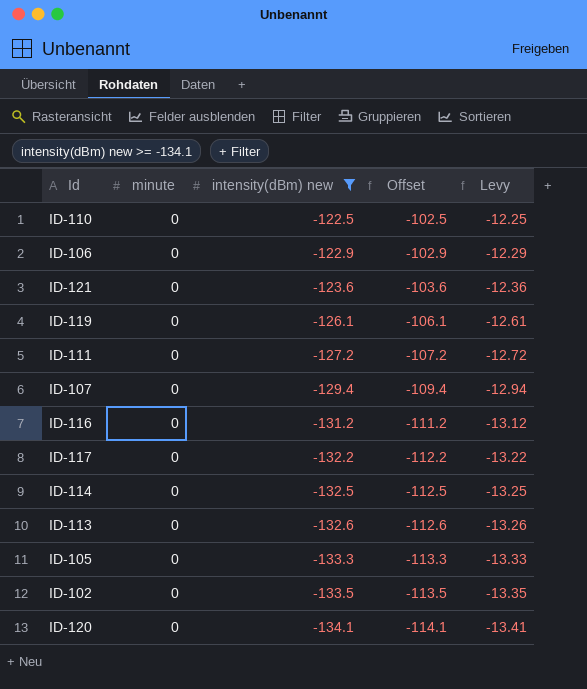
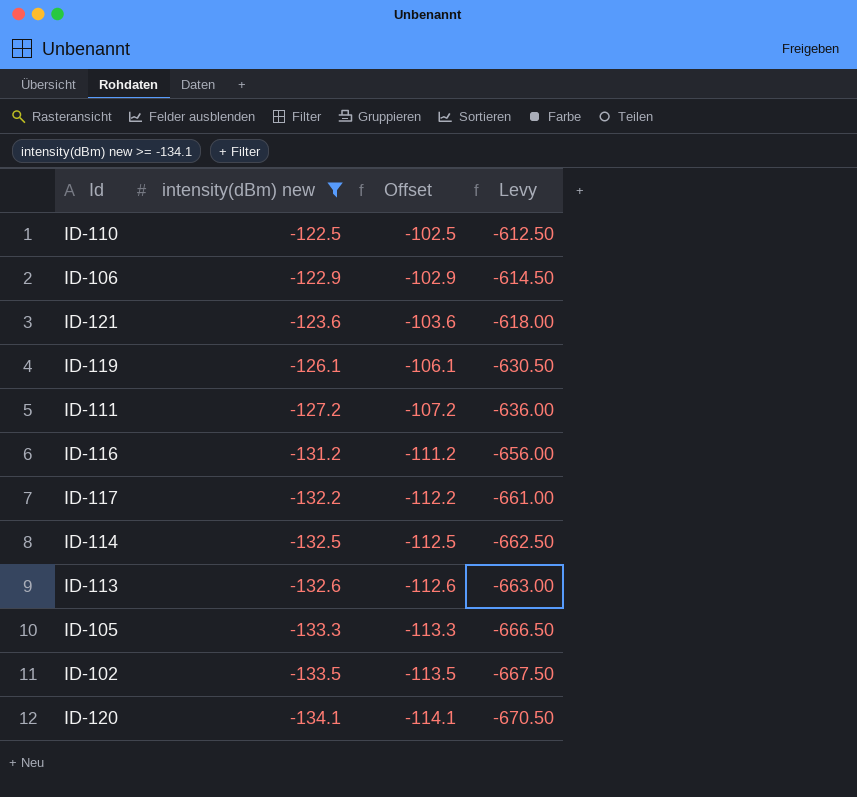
column minute | position: 2 -> none
column Levy | formula: [intensity(dBm) new] * 0.1 -> [intensity(dBm) new] * 5
row ID-107: 0 | -129.4 | -109.4 | -12.94 -> none

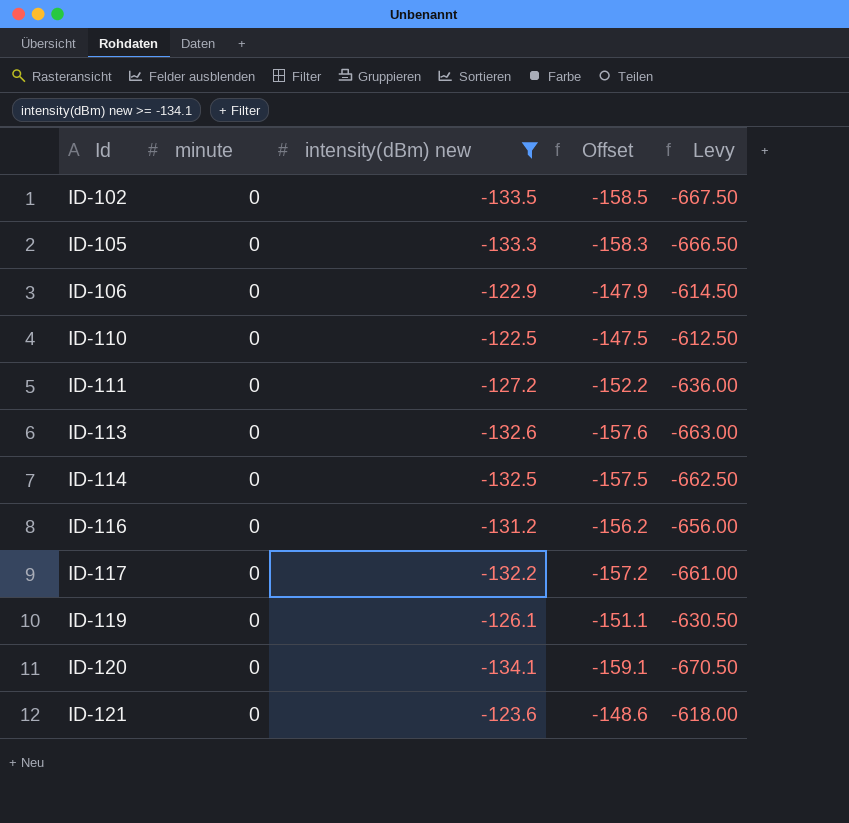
row order: intensity(dBm) new descending -> Id ascending
column minute | position: none -> 2
column Offset | formula: [intensity(dBm) new] + 20 -> [intensity(dBm) new] - 25

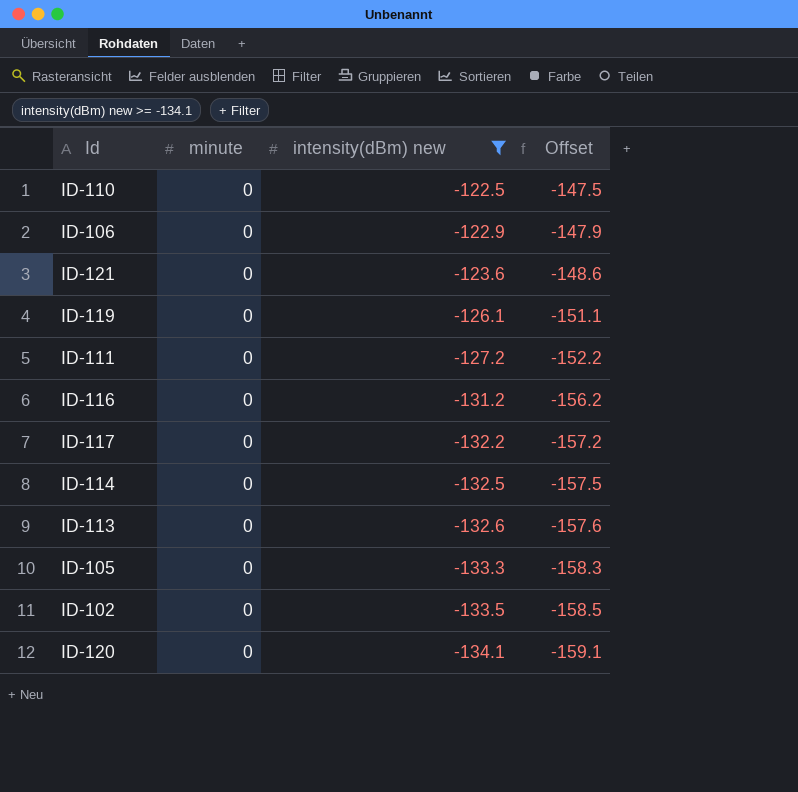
row order: Id ascending -> intensity(dBm) new descending
column Levy | formula: [intensity(dBm) new] * 5 -> none

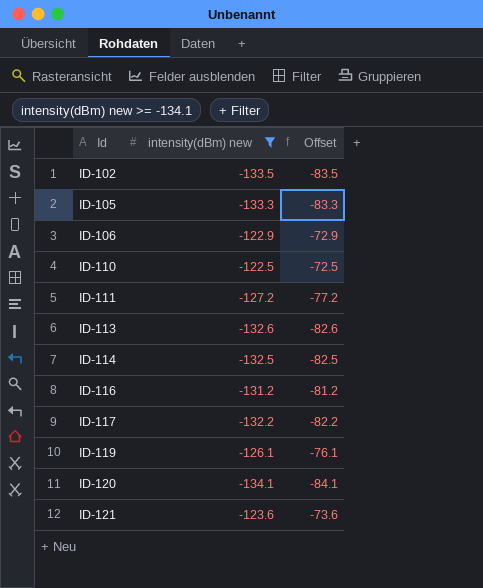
row order: intensity(dBm) new descending -> Id ascending
column minute | position: 2 -> none
column Offset | formula: [intensity(dBm) new] - 25 -> [intensity(dBm) new] + 50

